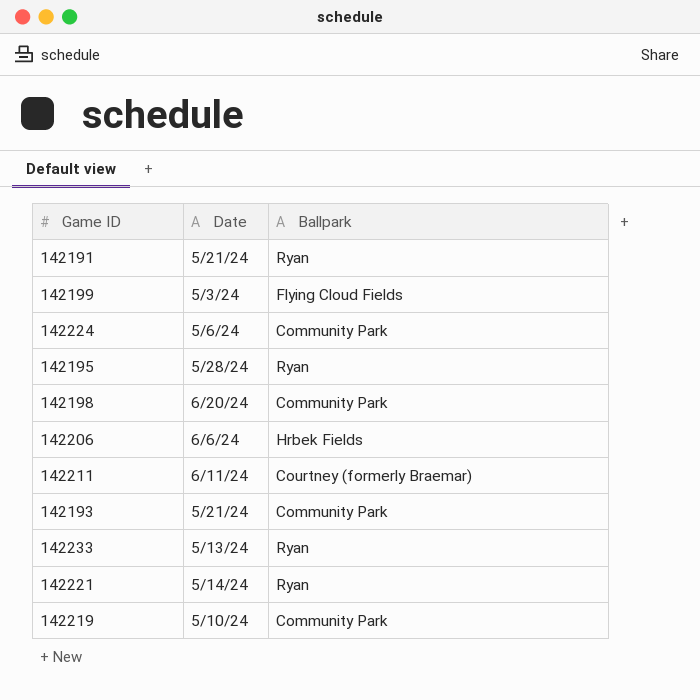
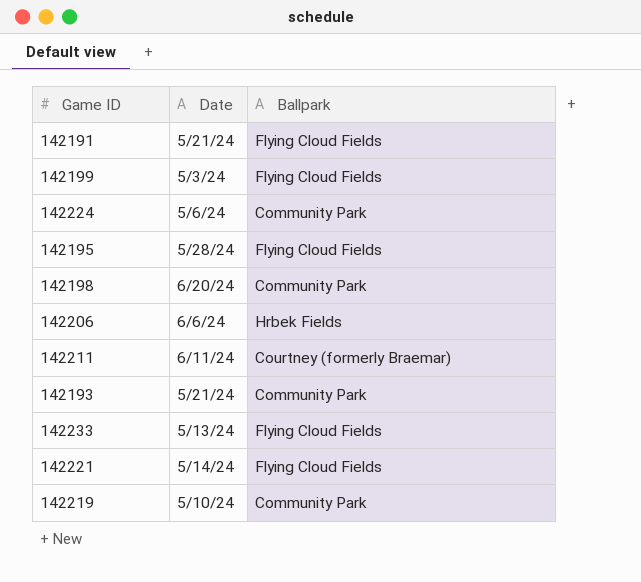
142191 | Ballpark: Ryan -> Flying Cloud Fields
142195 | Ballpark: Ryan -> Flying Cloud Fields
142233 | Ballpark: Ryan -> Flying Cloud Fields
142221 | Ballpark: Ryan -> Flying Cloud Fields

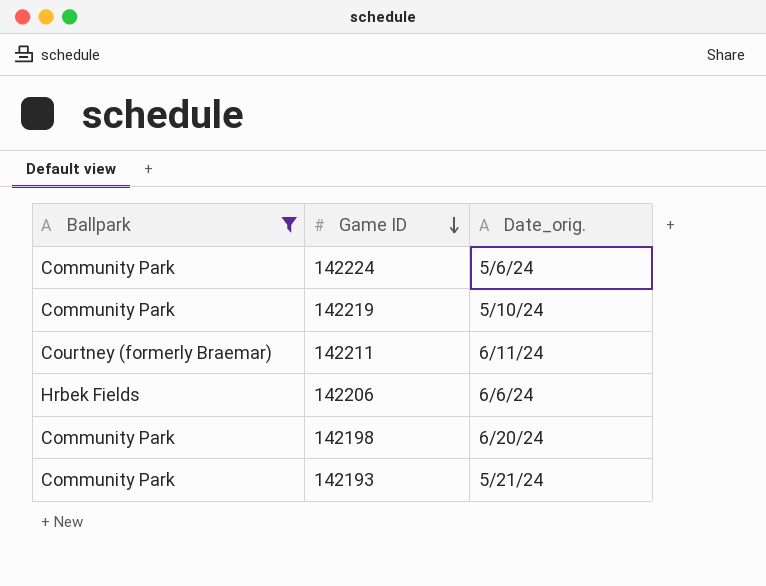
filter: none -> Ballpark != Flying Cloud Fields
row order: none -> Game ID descending
column Ballpark | position: 3 -> 1
column name: Date -> Date_orig.

